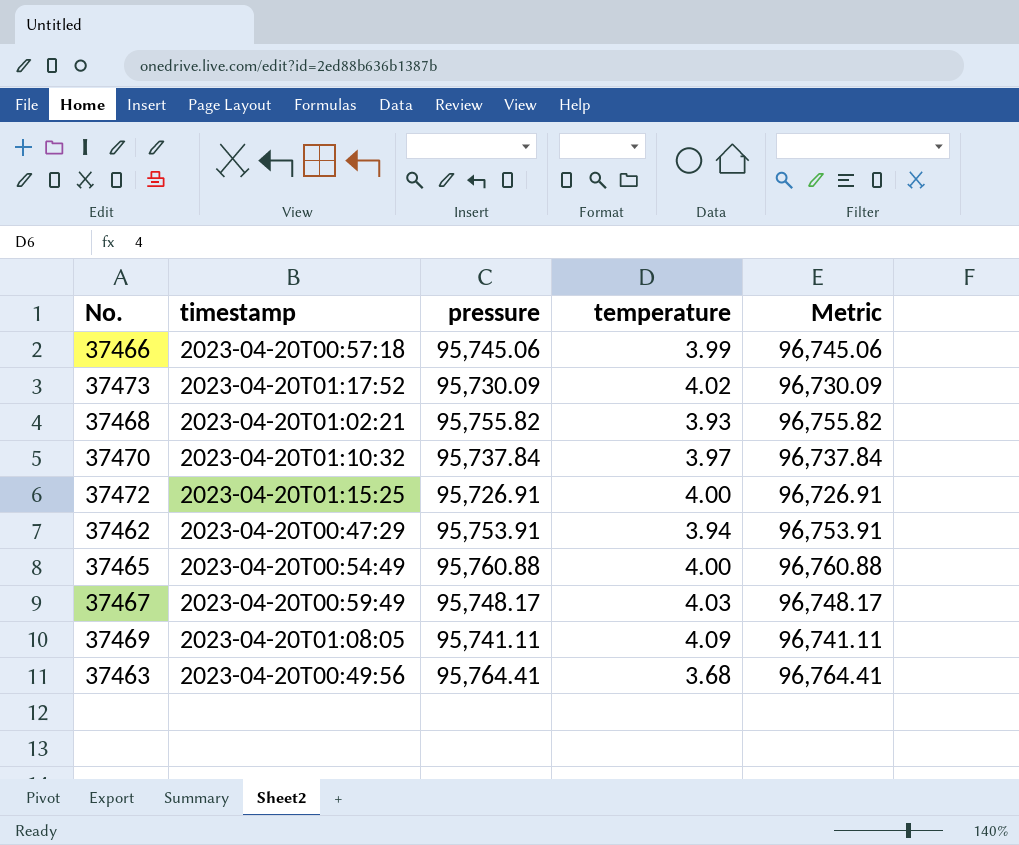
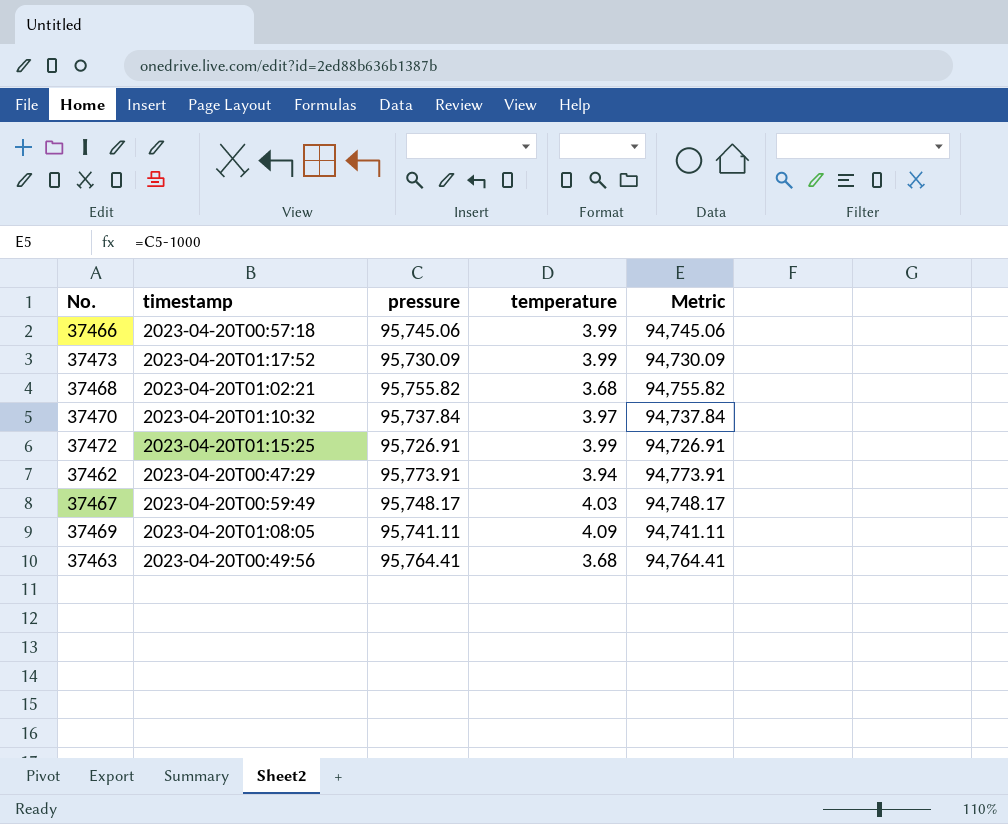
column Metric | formula: [pressure] + 1000 -> [pressure] - 1000
row 37465: 2023-04-20T00:54:49 | 95,760.88 | 4.00 | 96,760.88 -> none
37473 | temperature: 4.02 -> 3.99
37468 | temperature: 3.93 -> 3.68
37472 | temperature: 4.00 -> 3.99
37462 | pressure: 95,753.91 -> 95,773.91

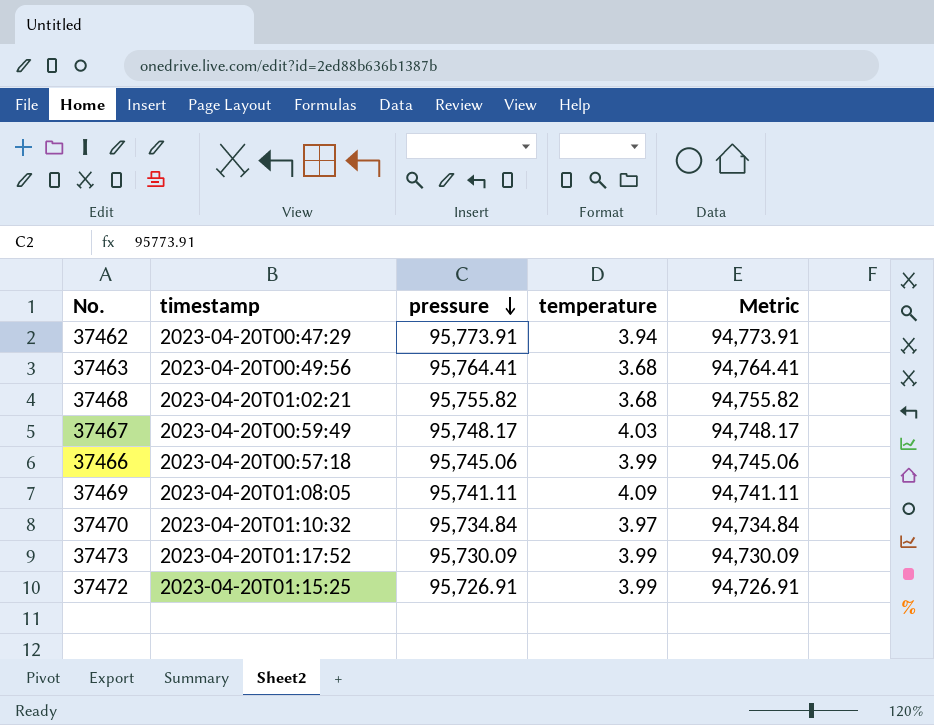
row order: none -> pressure descending
37470 | pressure: 95,737.84 -> 95,734.84
37470 | Metric: 94,737.84 -> 94,734.84

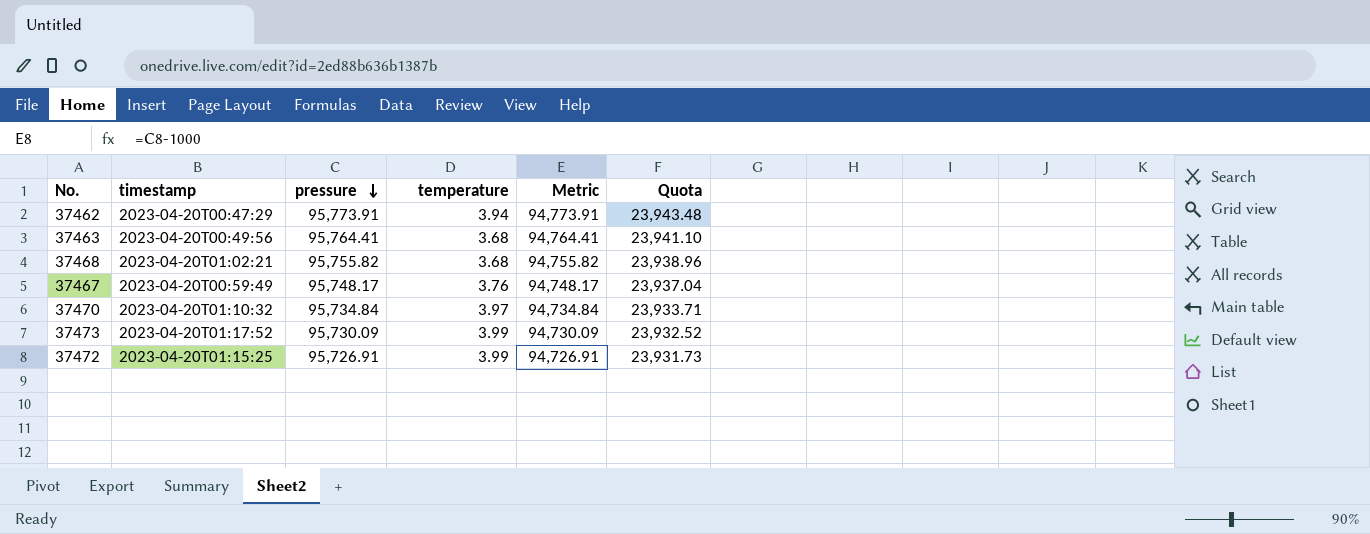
column Quota | formula: none -> [pressure] * 0.25
row 37466: 2023-04-20T00:57:18 | 95,745.06 | 3.99 | 94,745.06 -> none
row 37469: 2023-04-20T01:08:05 | 95,741.11 | 4.09 | 94,741.11 -> none
37467 | temperature: 4.03 -> 3.76

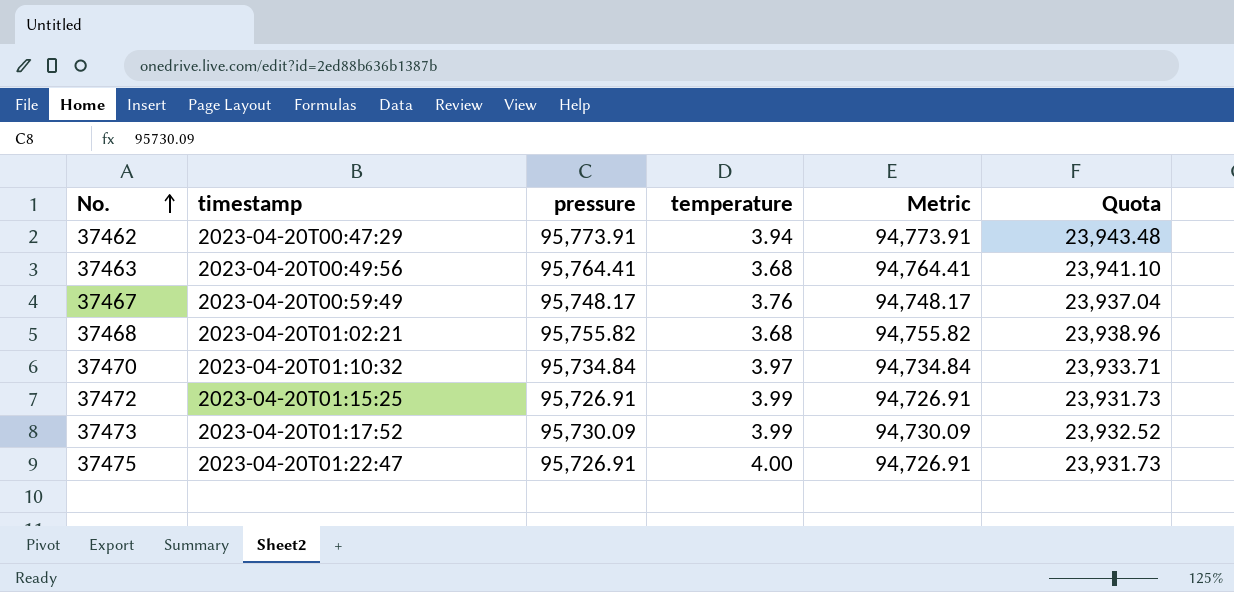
row order: pressure descending -> No. ascending
row 37475: none -> 2023-04-20T01:22:47 | 95,726.91 | 4.00 | 94,726.91 | 23,931.73

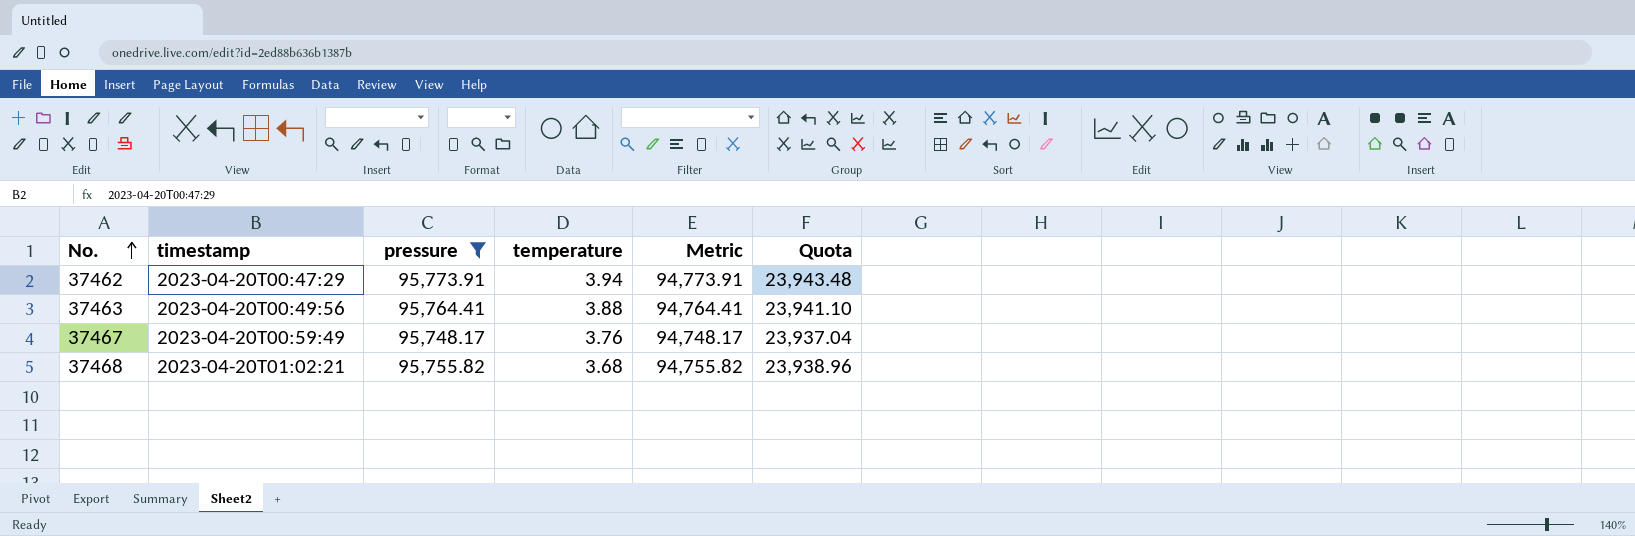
filter: none -> pressure >= 95,748.17
37463 | temperature: 3.68 -> 3.88

